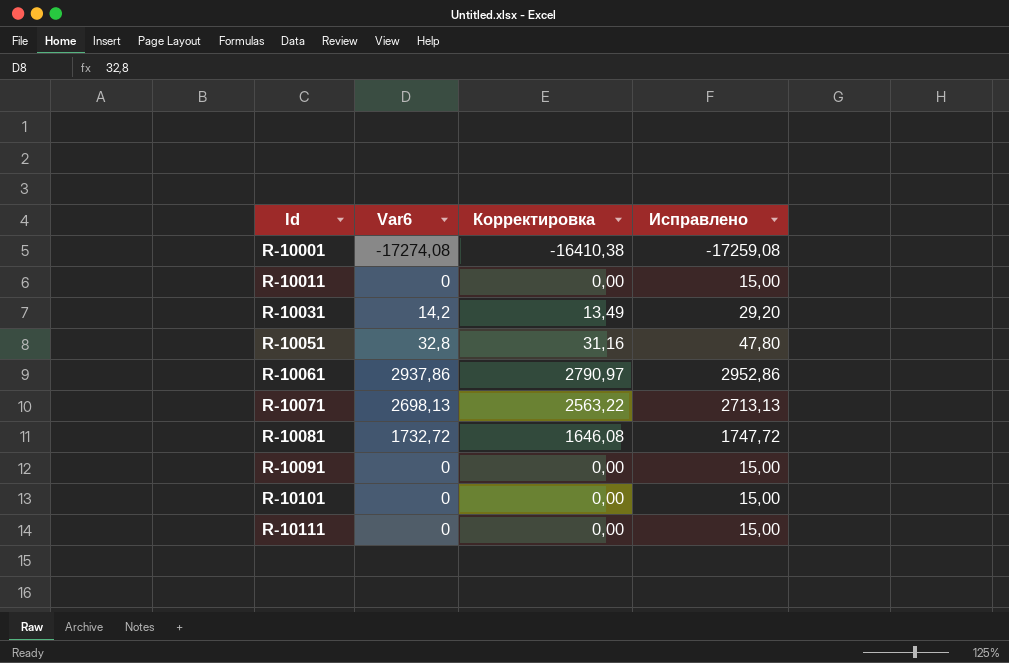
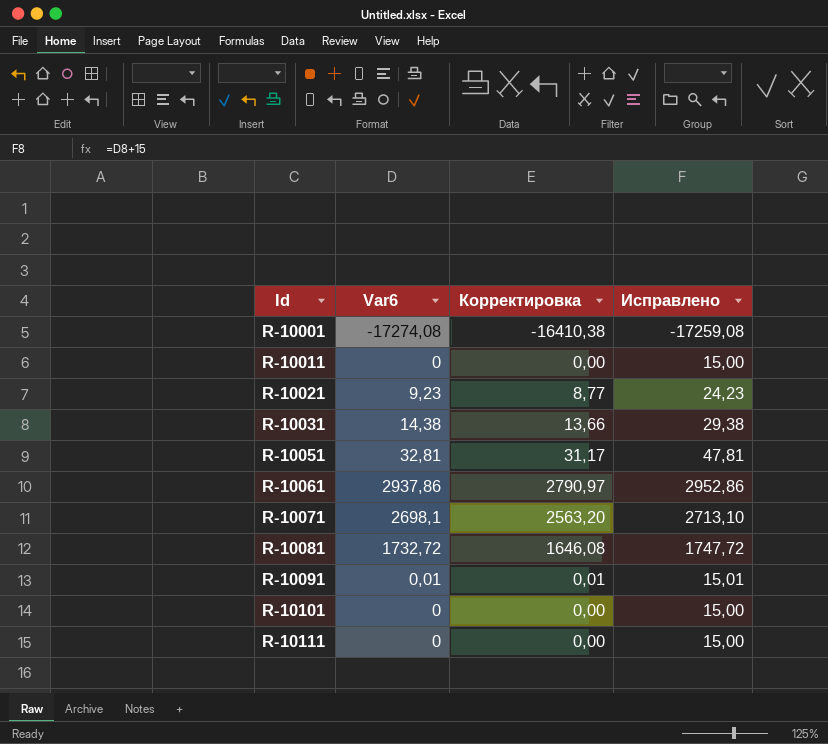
row R-10021: none -> 9,23 | 8,77 | 24,23
R-10031 | Var6: 14,2 -> 14,38
R-10031 | Корректировка: 13,49 -> 13,66
R-10031 | Исправлено: 29,20 -> 29,38
R-10051 | Var6: 32,8 -> 32,81
R-10051 | Корректировка: 31,16 -> 31,17
R-10051 | Исправлено: 47,80 -> 47,81
R-10071 | Var6: 2698,13 -> 2698,1
R-10071 | Корректировка: 2563,22 -> 2563,20
R-10071 | Исправлено: 2713,13 -> 2713,10
R-10091 | Var6: 0 -> 0,01
R-10091 | Корректировка: 0,00 -> 0,01
R-10091 | Исправлено: 15,00 -> 15,01

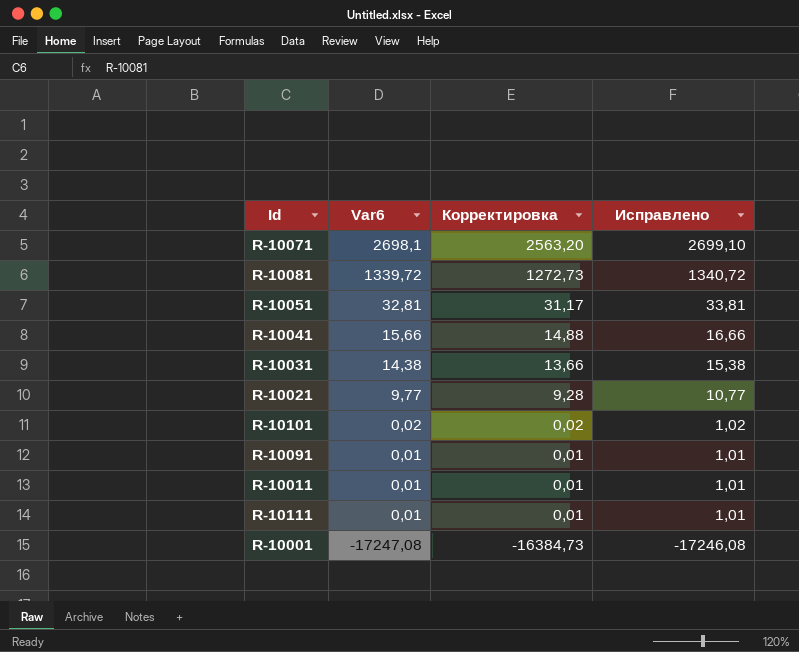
row order: Id ascending -> Var6 descending
column Исправлено | formula: [Var6] + 15 -> [Var6] + 1
row R-10061: 2937,86 | 2790,97 | 2952,86 -> none
R-10081 | Var6: 1732,72 -> 1339,72
R-10081 | Корректировка: 1646,08 -> 1272,73
row R-10041: none -> 15,66 | 14,88 | 16,66
R-10021 | Var6: 9,23 -> 9,77
R-10021 | Корректировка: 8,77 -> 9,28
R-10101 | Var6: 0 -> 0,02
R-10101 | Корректировка: 0,00 -> 0,02
R-10011 | Var6: 0 -> 0,01
R-10011 | Корректировка: 0,00 -> 0,01
R-10111 | Var6: 0 -> 0,01
R-10111 | Корректировка: 0,00 -> 0,01
R-10001 | Var6: -17274,08 -> -17247,08
R-10001 | Корректировка: -16410,38 -> -16384,73

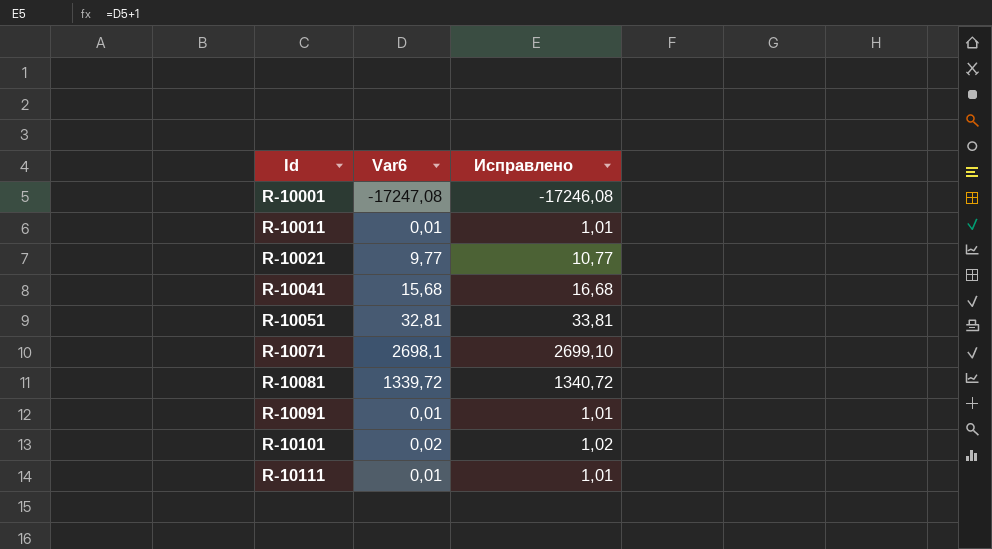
row order: Var6 descending -> Id ascending
column Корректировка | formula: [Var6] * 0,95 -> none
row R-10031: 14,38 | 13,66 | 15,38 -> none
R-10041 | Var6: 15,66 -> 15,68
R-10041 | Исправлено: 16,66 -> 16,68

